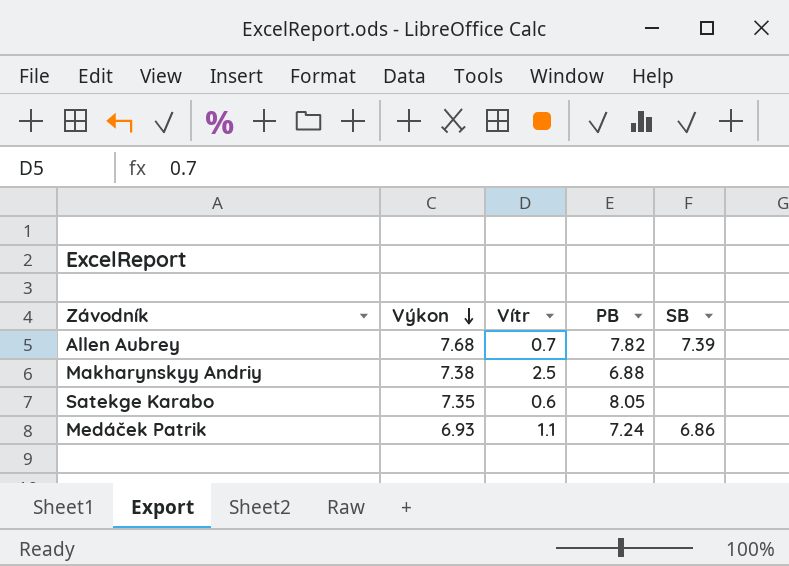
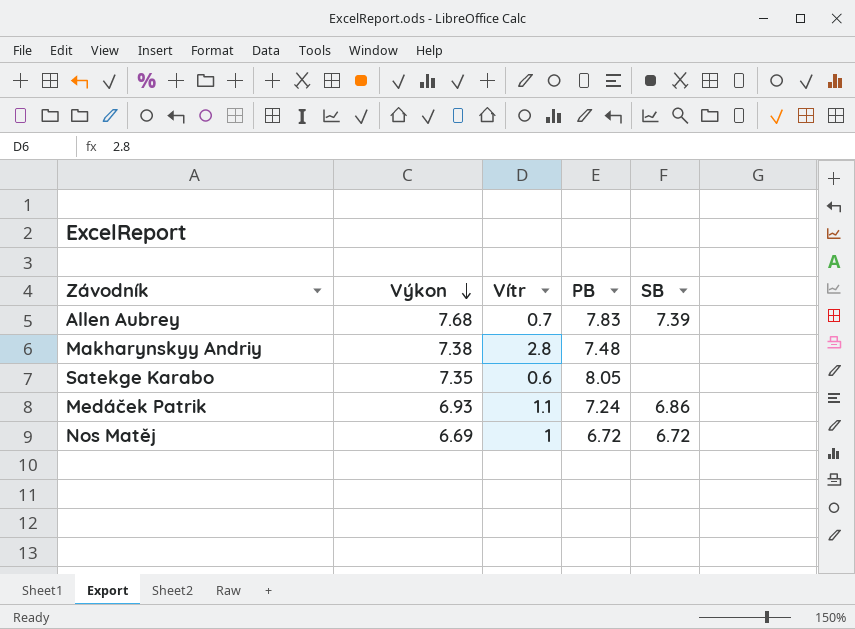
Allen Aubrey | PB: 7.82 -> 7.83
Makharynskyy Andriy | Vítr: 2.5 -> 2.8
Makharynskyy Andriy | PB: 6.88 -> 7.48
row Nos Matěj: none -> 6.69 | 1 | 6.72 | 6.72

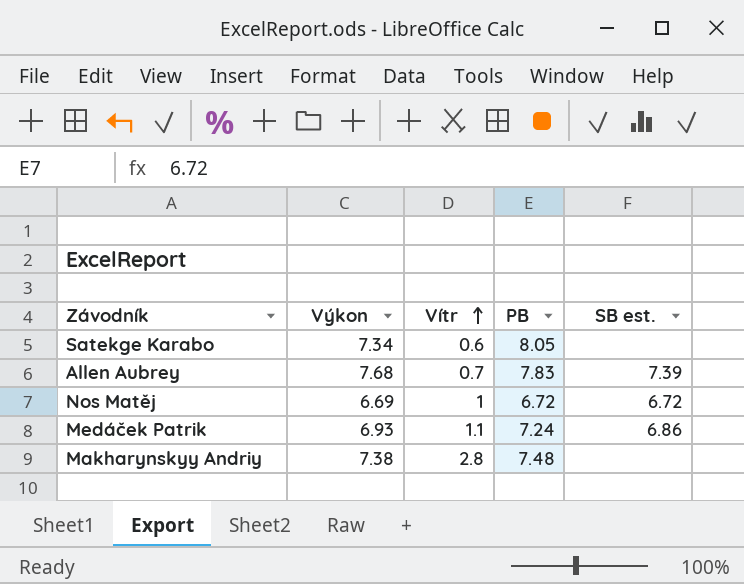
row order: Výkon descending -> Vítr ascending
column name: SB -> SB est.
Satekge Karabo | Výkon: 7.35 -> 7.34

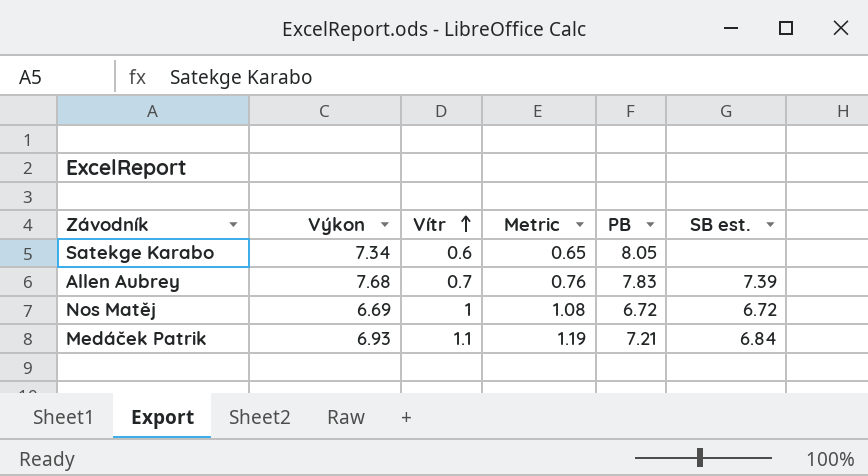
column Metric | formula: none -> [Vítr] * 1.08
row Makharynskyy Andriy: 7.38 | 2.8 | 7.48 | none -> none
Medáček Patrik | PB: 7.24 -> 7.21
Medáček Patrik | SB est.: 6.86 -> 6.84

